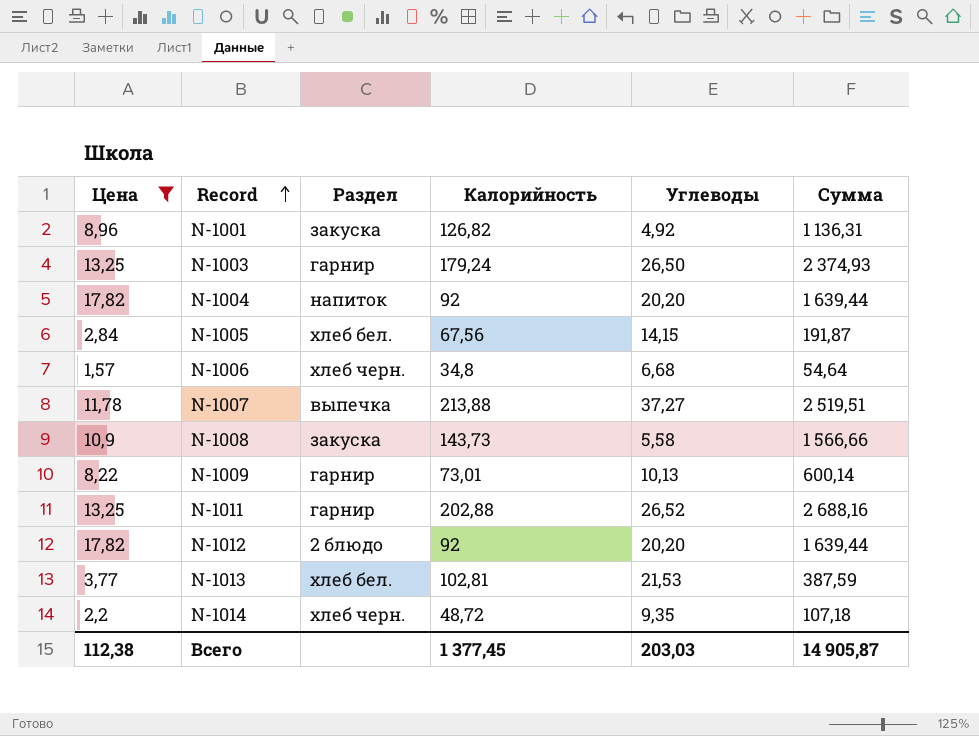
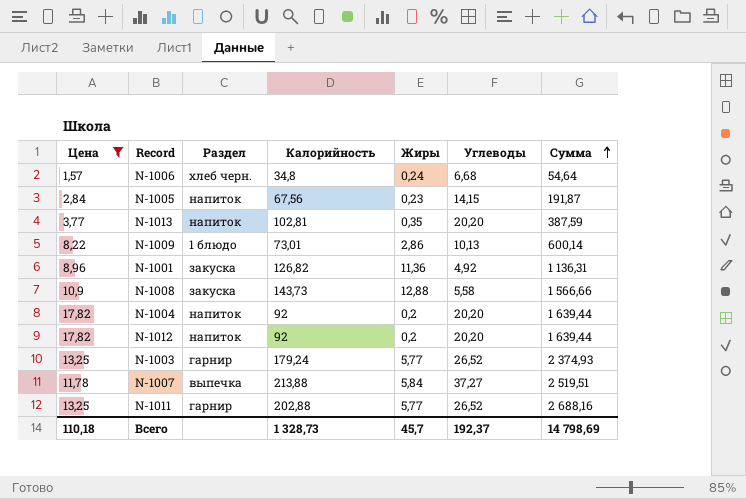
row order: Record ascending -> Сумма ascending
column Жиры | position: none -> 5
row N-1014: 2,2 | хлеб черн. | 48,72 | 9,35 | 107,18 -> none
N-1005 | Раздел: хлеб бел. -> напиток
N-1013 | Раздел: хлеб бел. -> напиток
N-1013 | Углеводы: 21,53 -> 20,20
N-1009 | Раздел: гарнир -> 1 блюдо
N-1012 | Раздел: 2 блюдо -> напиток
N-1003 | Углеводы: 26,50 -> 26,52
Всего | Цена: 112,38 -> 110,18
Всего | Калорийность: 1 377,45 -> 1 328,73
Всего | Углеводы: 203,03 -> 192,37
Всего | Сумма: 14 905,87 -> 14 798,69

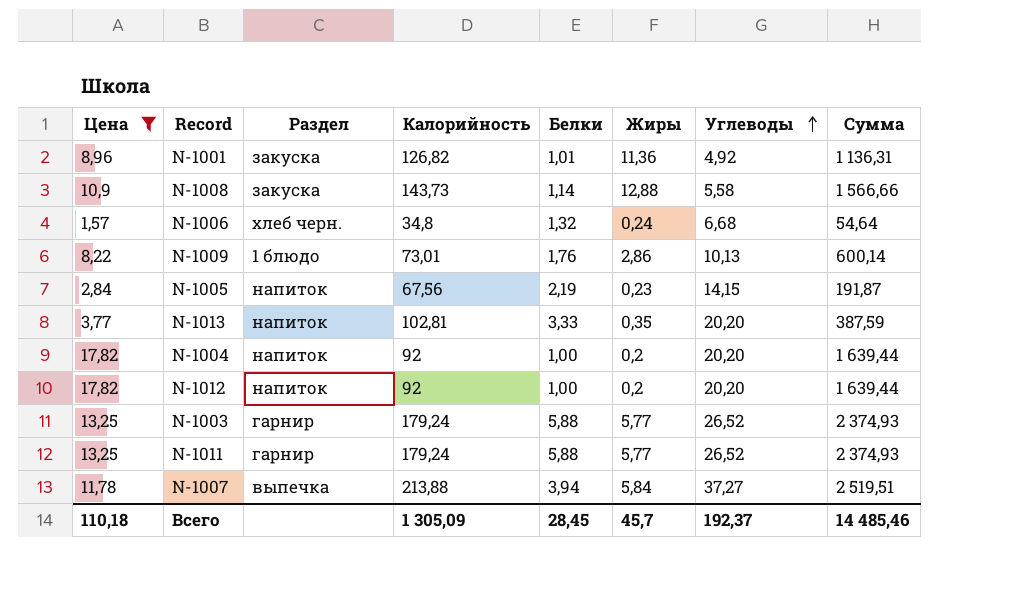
row order: Сумма ascending -> Углеводы ascending
column Белки | position: none -> 5
N-1011 | Калорийность: 202,88 -> 179,24
N-1011 | Сумма: 2 688,16 -> 2 374,93
Всего | Калорийность: 1 328,73 -> 1 305,09
Всего | Сумма: 14 798,69 -> 14 485,46

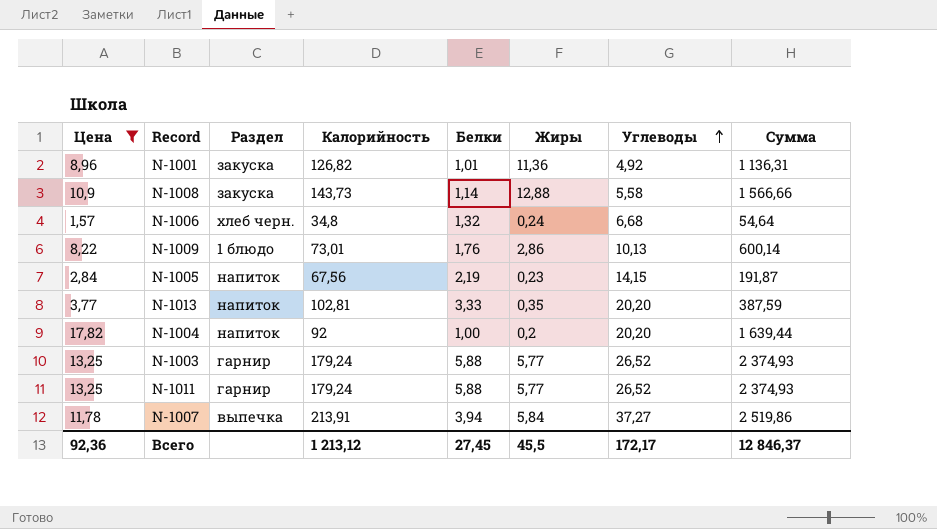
row N-1012: 17,82 | напиток | 92 | 1,00 | 0,2 | 20,20 | 1 639,44 -> none
N-1007 | Калорийность: 213,88 -> 213,91
N-1007 | Сумма: 2 519,51 -> 2 519,86
Всего | Цена: 110,18 -> 92,36
Всего | Калорийность: 1 305,09 -> 1 213,12
Всего | Белки: 28,45 -> 27,45
Всего | Жиры: 45,7 -> 45,5
Всего | Углеводы: 192,37 -> 172,17
Всего | Сумма: 14 485,46 -> 12 846,37

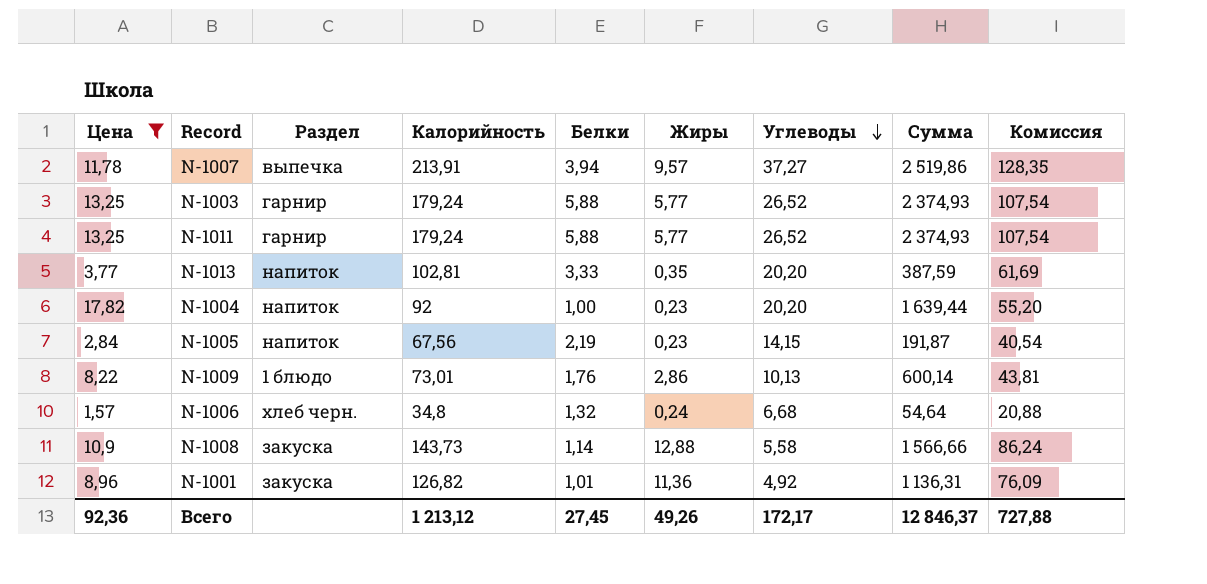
row order: Углеводы ascending -> Углеводы descending
column Комиссия | formula: none -> [Калорийность] * 0,6
N-1007 | Жиры: 5,84 -> 9,57
N-1004 | Жиры: 0,2 -> 0,23
Всего | Жиры: 45,5 -> 49,26

